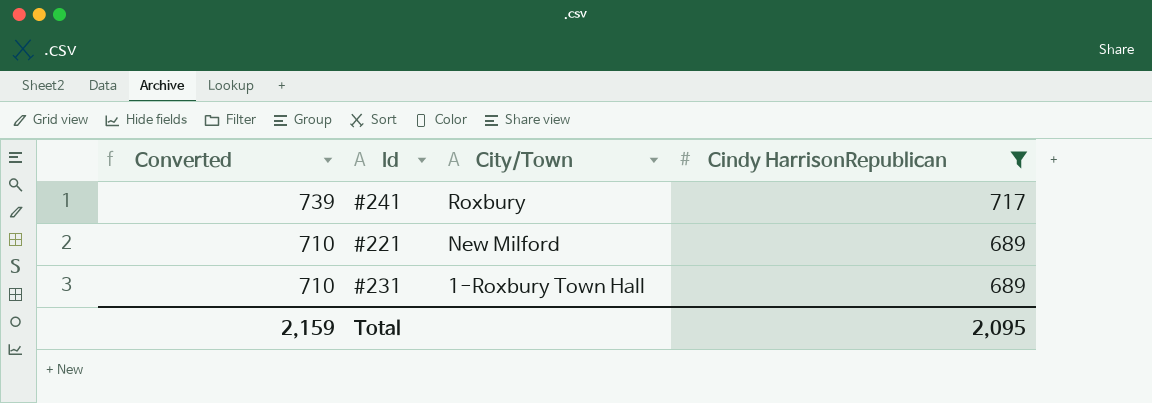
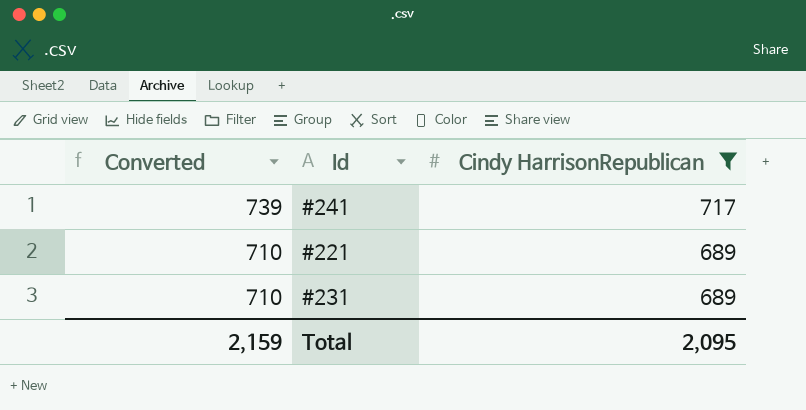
column City/Town | position: 3 -> none

